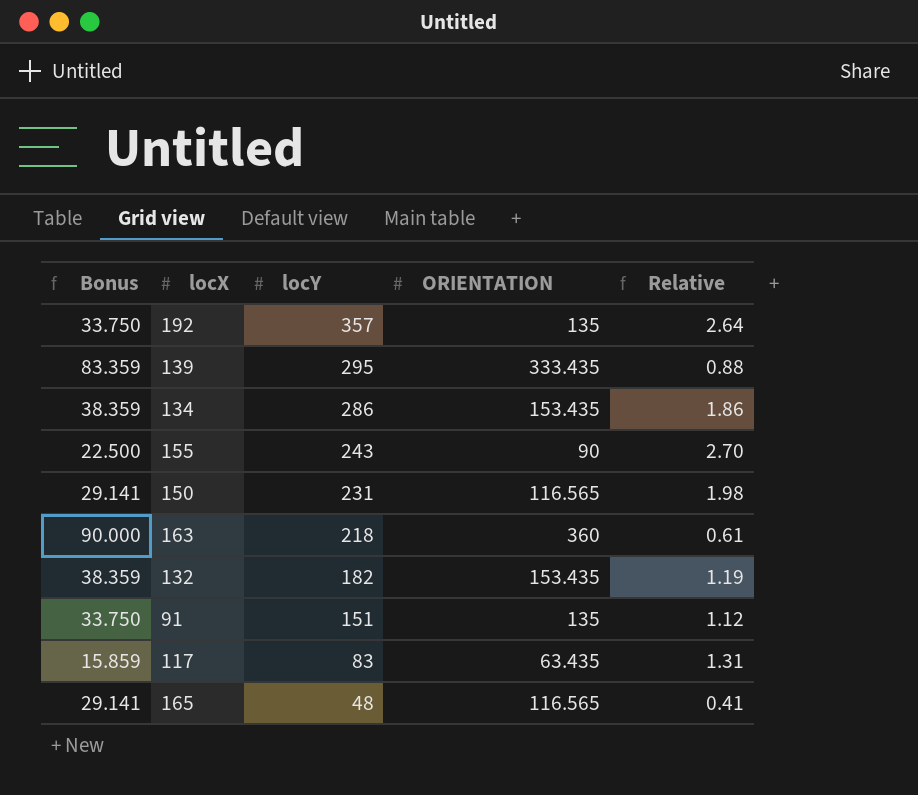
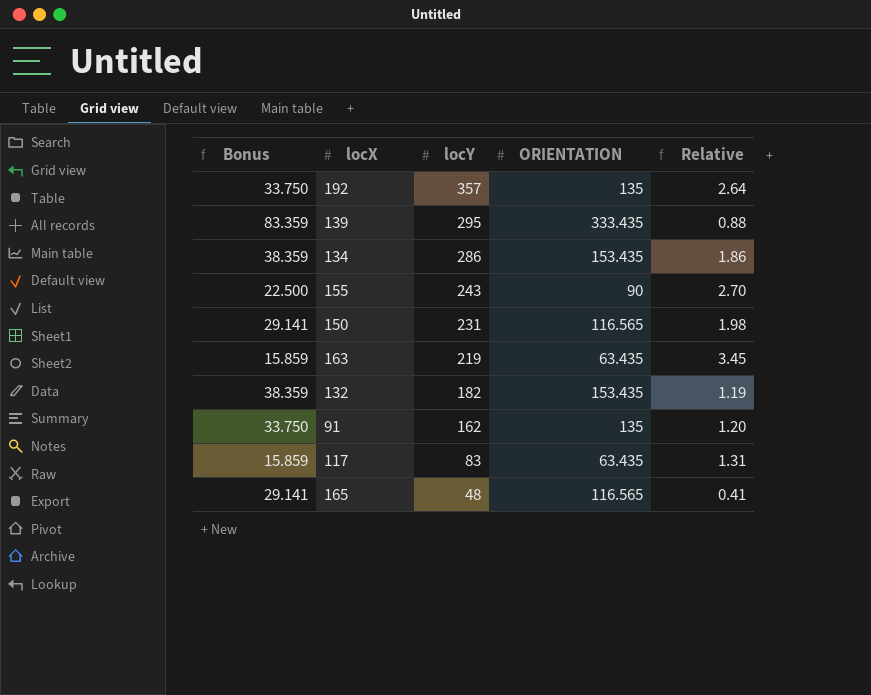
163 | Bonus: 90.000 -> 15.859
163 | locY: 218 -> 219
163 | ORIENTATION: 360 -> 63.435
163 | Relative: 0.61 -> 3.45
91 | locY: 151 -> 162
91 | Relative: 1.12 -> 1.20

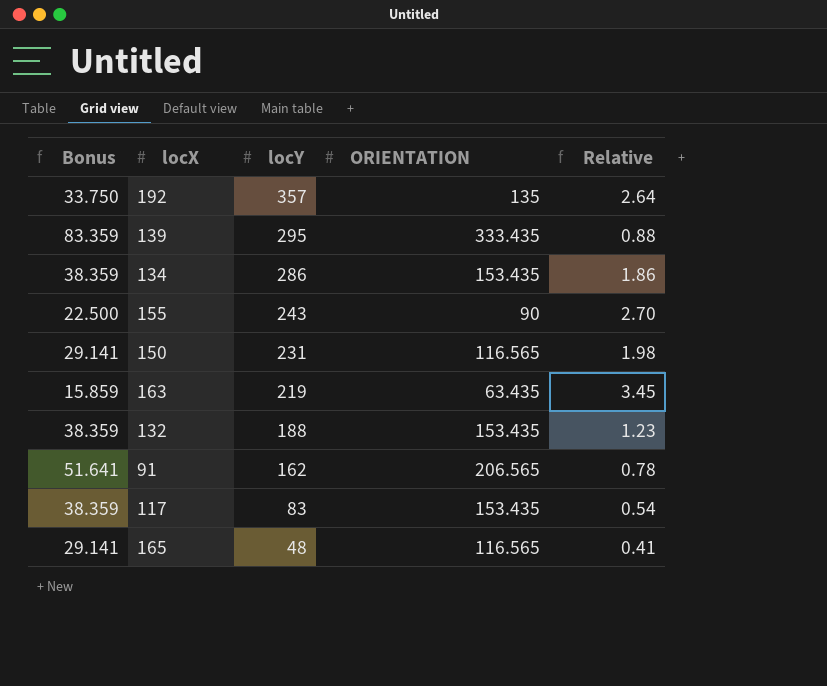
132 | locY: 182 -> 188
132 | Relative: 1.19 -> 1.23
91 | Bonus: 33.750 -> 51.641
91 | ORIENTATION: 135 -> 206.565
91 | Relative: 1.20 -> 0.78
117 | Bonus: 15.859 -> 38.359
117 | ORIENTATION: 63.435 -> 153.435
117 | Relative: 1.31 -> 0.54

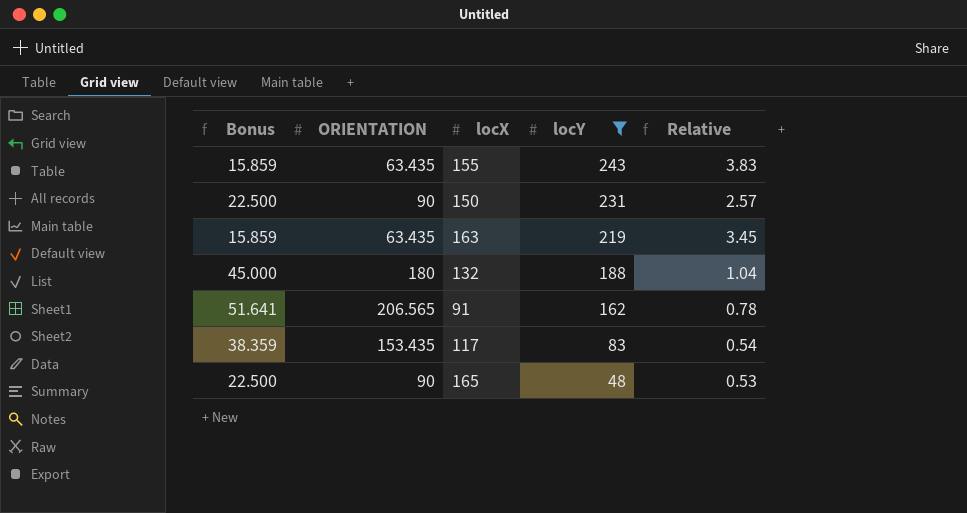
filter: none -> locY <= 243
column ORIENTATION | position: 4 -> 2
155 | Bonus: 22.500 -> 15.859
155 | ORIENTATION: 90 -> 63.435
155 | Relative: 2.70 -> 3.83
150 | Bonus: 29.141 -> 22.500
150 | ORIENTATION: 116.565 -> 90
150 | Relative: 1.98 -> 2.57
132 | Bonus: 38.359 -> 45.000
132 | ORIENTATION: 153.435 -> 180
132 | Relative: 1.23 -> 1.04
165 | Bonus: 29.141 -> 22.500
165 | ORIENTATION: 116.565 -> 90
165 | Relative: 0.41 -> 0.53

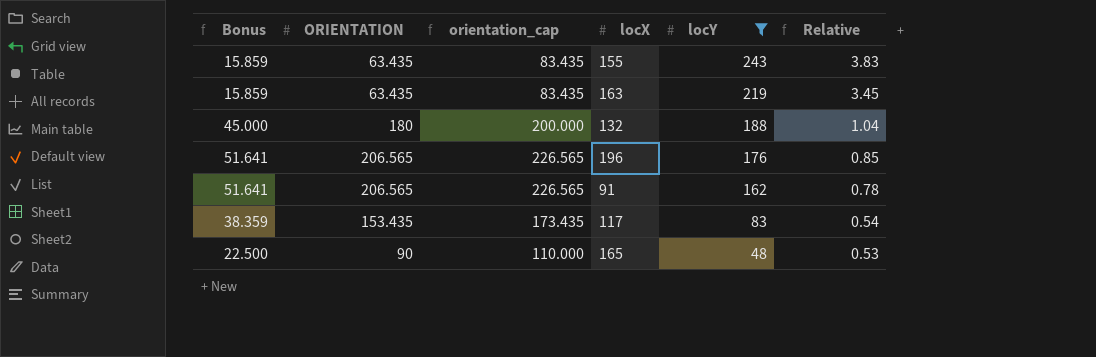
column orientation_cap | formula: none -> [ORIENTATION] + 20
row 150: 22.500 | 90 | 231 | 2.57 -> none
row 196: none -> 51.641 | 206.565 | 226.565 | 176 | 0.85

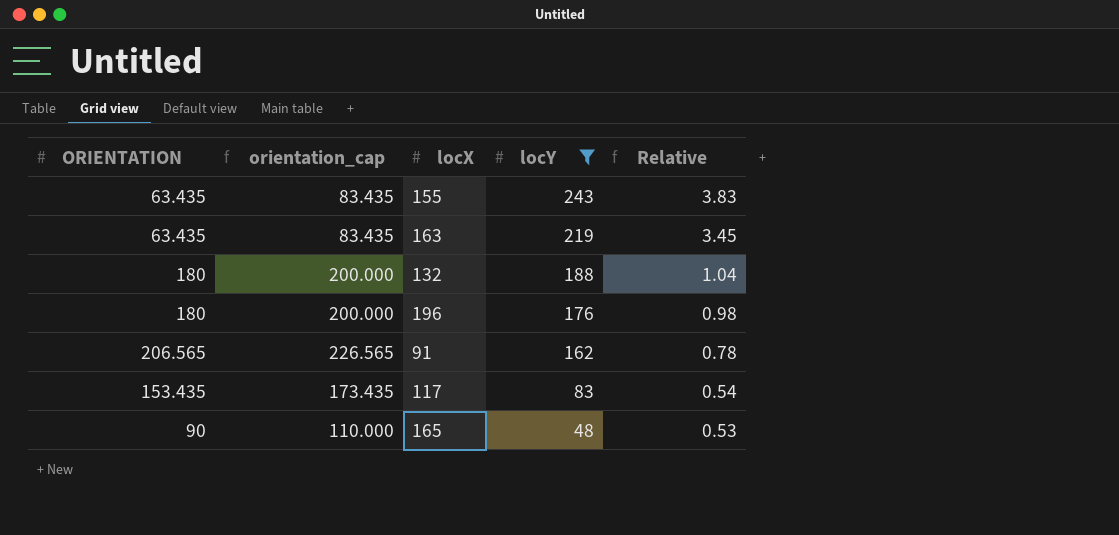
column Bonus | formula: [ORIENTATION] * 0.25 -> none
196 | ORIENTATION: 206.565 -> 180
196 | orientation_cap: 226.565 -> 200.000
196 | Relative: 0.85 -> 0.98

